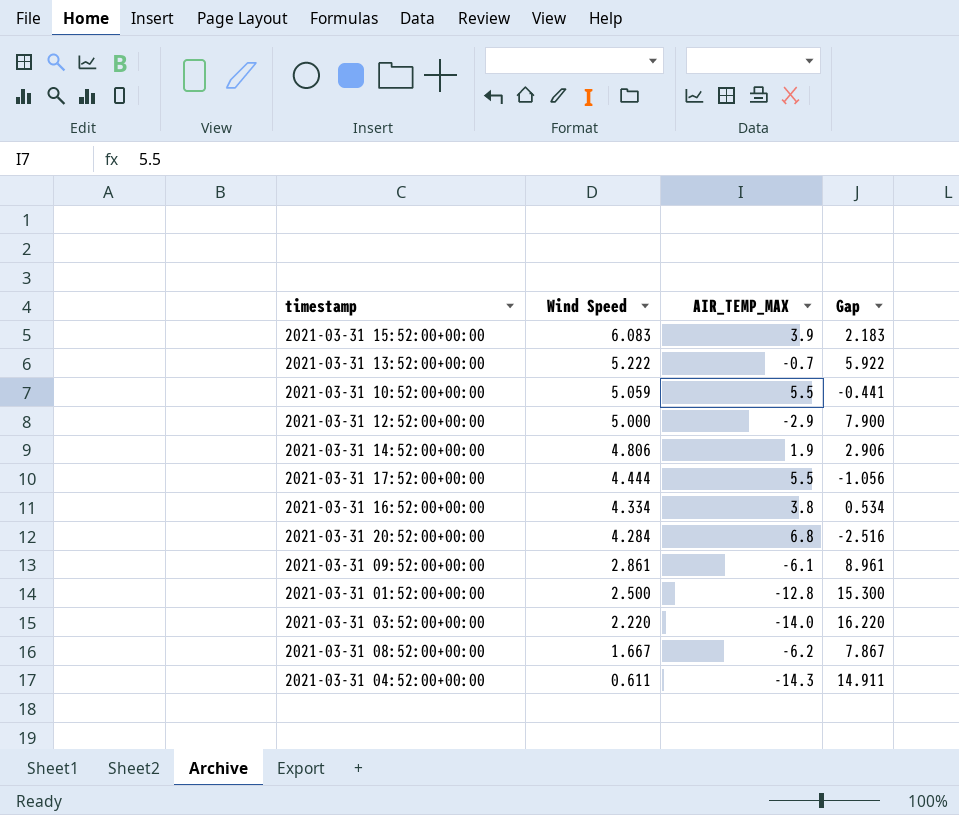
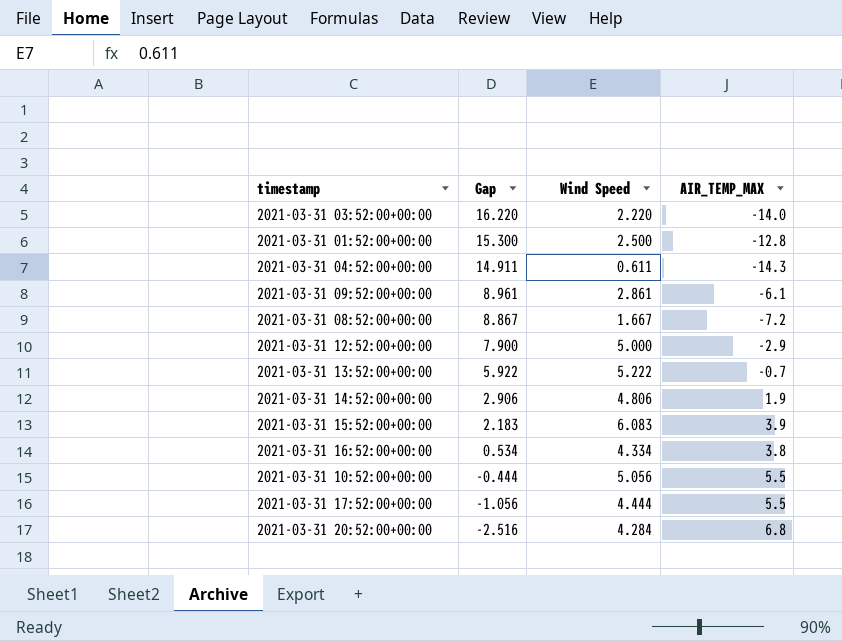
row order: Wind Speed descending -> Gap descending
column Gap | position: 4 -> 2
2021-03-31 08:52:00+00:00 | Gap: 7.867 -> 8.867
2021-03-31 08:52:00+00:00 | AIR_TEMP_MAX: -6.2 -> -7.2
2021-03-31 10:52:00+00:00 | Gap: -0.441 -> -0.444
2021-03-31 10:52:00+00:00 | Wind Speed: 5.059 -> 5.056

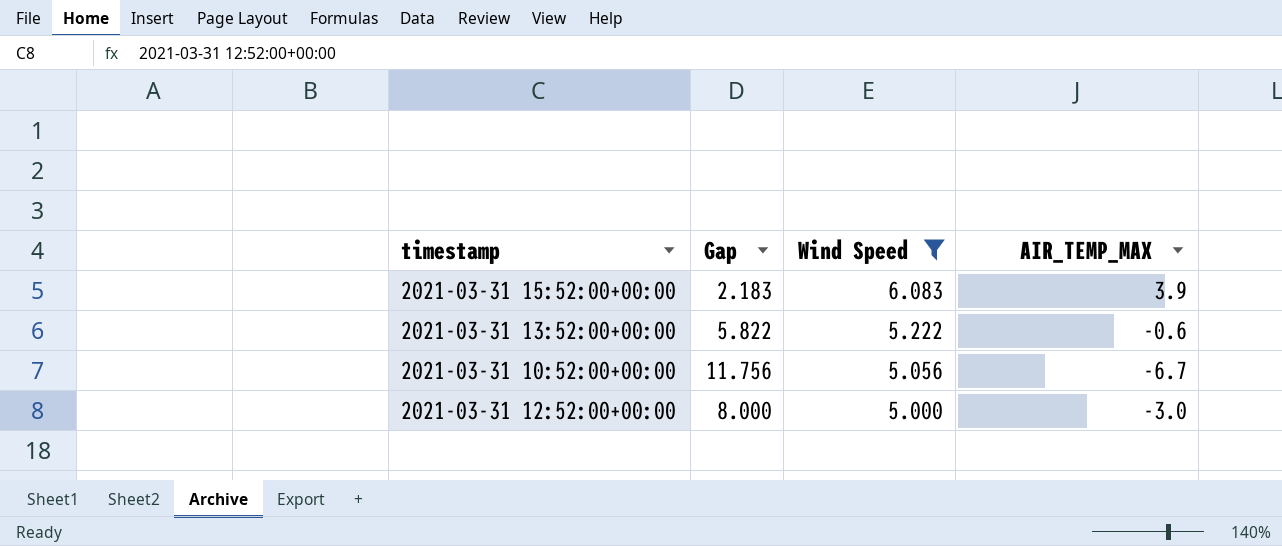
filter: none -> Wind Speed >= 5.000
row order: Gap descending -> Wind Speed descending
2021-03-31 13:52:00+00:00 | Gap: 5.922 -> 5.822
2021-03-31 13:52:00+00:00 | AIR_TEMP_MAX: -0.7 -> -0.6
2021-03-31 10:52:00+00:00 | Gap: -0.444 -> 11.756
2021-03-31 10:52:00+00:00 | AIR_TEMP_MAX: 5.5 -> -6.7
2021-03-31 12:52:00+00:00 | Gap: 7.900 -> 8.000
2021-03-31 12:52:00+00:00 | AIR_TEMP_MAX: -2.9 -> -3.0

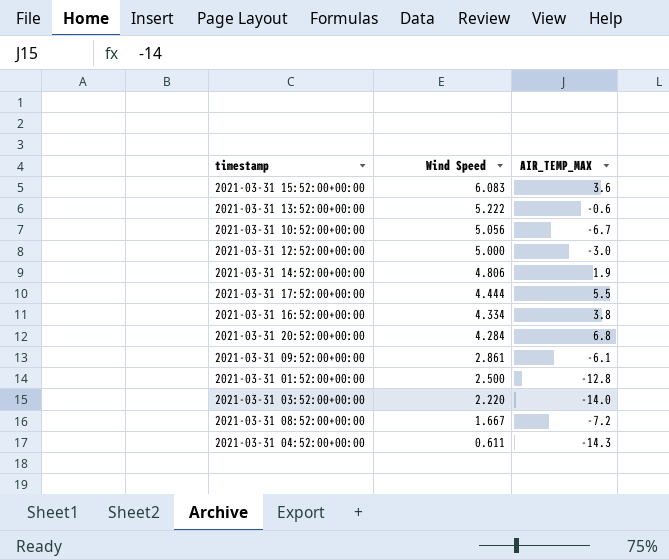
filter: Wind Speed >= 5.000 -> none
column Gap | formula: [Wind Speed] - [AIR_TEMP_MAX] -> none
2021-03-31 15:52:00+00:00 | AIR_TEMP_MAX: 3.9 -> 3.6

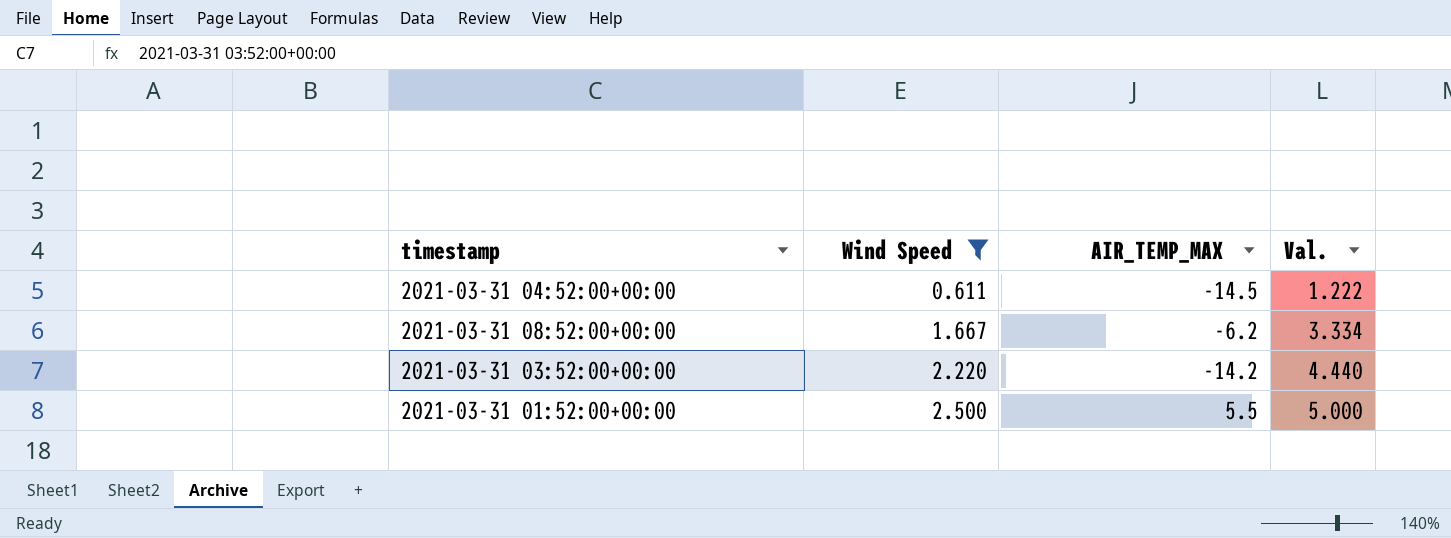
filter: none -> Wind Speed <= 2.500
row order: Wind Speed descending -> Wind Speed ascending
column Val. | formula: none -> [Wind Speed] * 2
2021-03-31 04:52:00+00:00 | AIR_TEMP_MAX: -14.3 -> -14.5
2021-03-31 08:52:00+00:00 | AIR_TEMP_MAX: -7.2 -> -6.2
2021-03-31 03:52:00+00:00 | AIR_TEMP_MAX: -14.0 -> -14.2
2021-03-31 01:52:00+00:00 | AIR_TEMP_MAX: -12.8 -> 5.5

